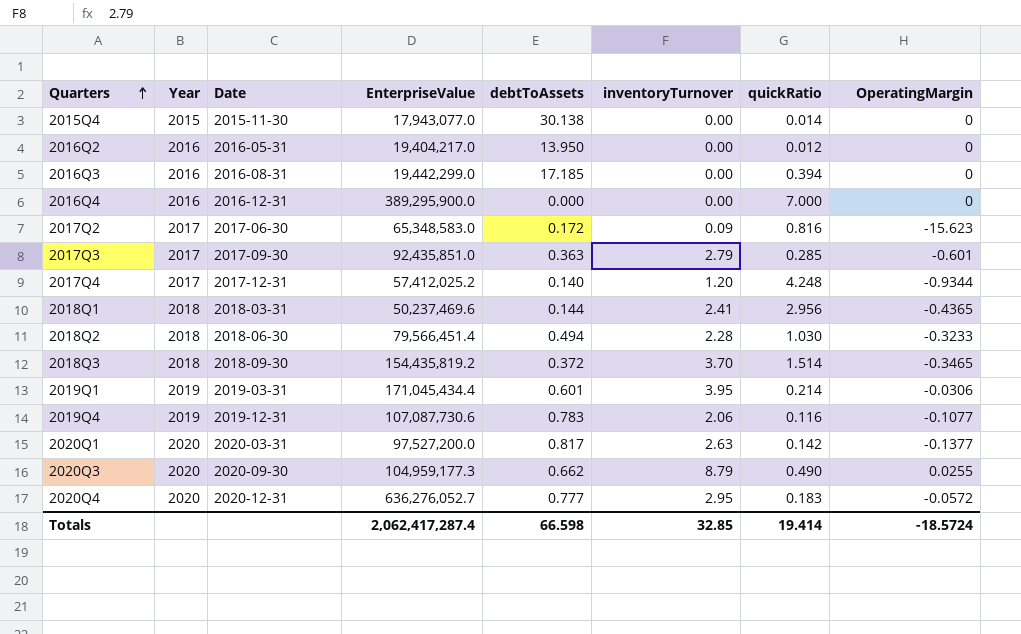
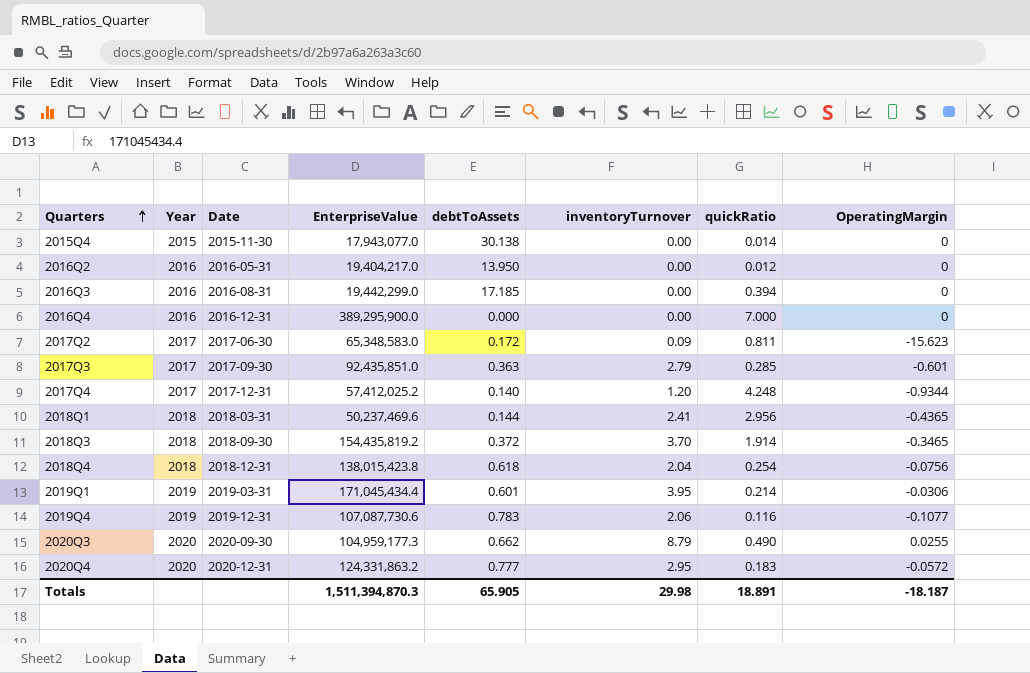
row 2018Q2: 2018 | 2018-06-30 | 79,566,451.4 | 0.494 | 2.28 | 1.030 | -0.3233 -> none
row 2020Q1: 2020 | 2020-03-31 | 97,527,200.0 | 0.817 | 2.63 | 0.142 | -0.1377 -> none
2017Q2 | quickRatio: 0.816 -> 0.811
2018Q3 | quickRatio: 1.514 -> 1.914
row 2018Q4: none -> 2018 | 2018-12-31 | 138,015,423.8 | 0.618 | 2.04 | 0.254 | -0.0756
2020Q4 | EnterpriseValue: 636,276,052.7 -> 124,331,863.2
Totals | EnterpriseValue: 2,062,417,287.4 -> 1,511,394,870.3
Totals | debtToAssets: 66.598 -> 65.905
Totals | inventoryTurnover: 32.85 -> 29.98
Totals | quickRatio: 19.414 -> 18.891
Totals | OperatingMargin: -18.5724 -> -18.187

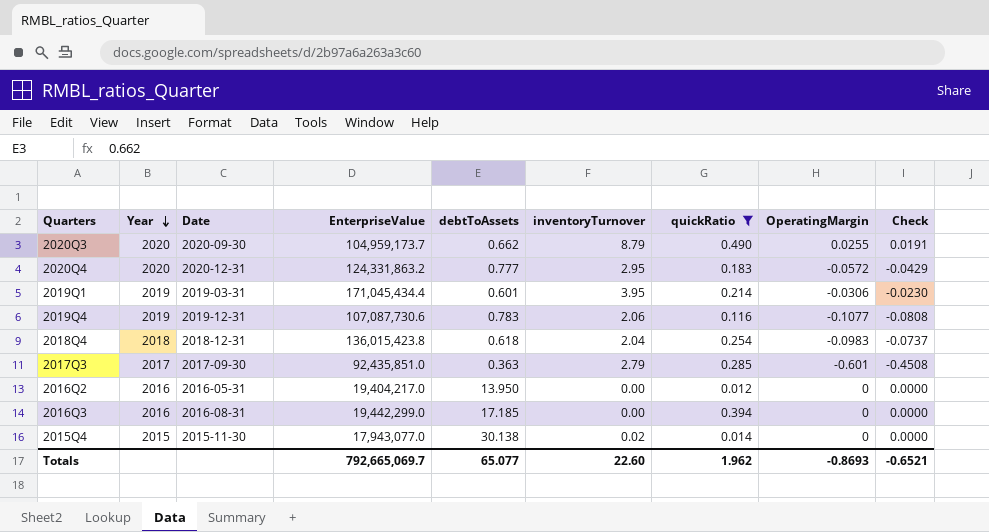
filter: none -> quickRatio <= 0.490
row order: Quarters ascending -> Year descending
column Check | formula: none -> [OperatingMargin] * 0.75
2020Q3 | EnterpriseValue: 104,959,177.3 -> 104,959,173.7
2018Q4 | EnterpriseValue: 138,015,423.8 -> 136,015,423.8
2018Q4 | OperatingMargin: -0.0756 -> -0.0983
2015Q4 | inventoryTurnover: 0.00 -> 0.02
Totals | EnterpriseValue: 1,511,394,870.3 -> 792,665,069.7
Totals | debtToAssets: 65.905 -> 65.077
Totals | inventoryTurnover: 29.98 -> 22.60
Totals | quickRatio: 18.891 -> 1.962
Totals | OperatingMargin: -18.187 -> -0.8693

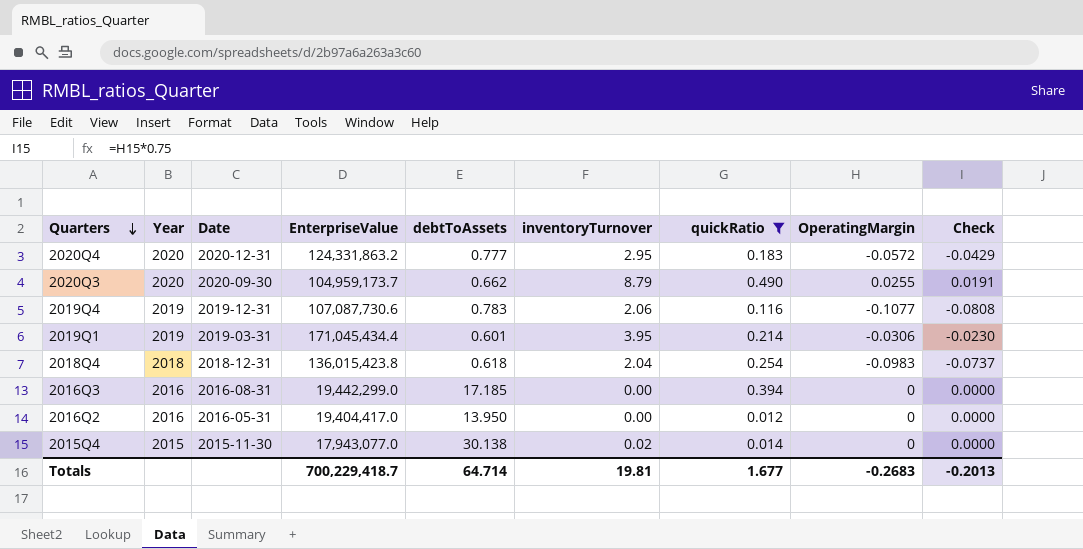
row order: Year descending -> Quarters descending
row 2017Q3: 2017 | 2017-09-30 | 92,435,851.0 | 0.363 | 2.79 | 0.285 | -0.601 | -0.4508 -> none
2016Q2 | EnterpriseValue: 19,404,217.0 -> 19,404,417.0
Totals | EnterpriseValue: 792,665,069.7 -> 700,229,418.7
Totals | debtToAssets: 65.077 -> 64.714
Totals | inventoryTurnover: 22.60 -> 19.81
Totals | quickRatio: 1.962 -> 1.677
Totals | OperatingMargin: -0.8693 -> -0.2683
Totals | Check: -0.6521 -> -0.2013

